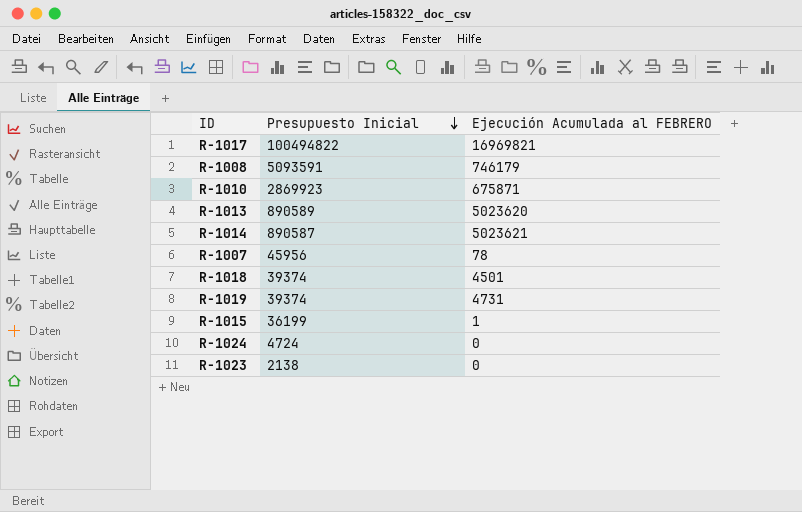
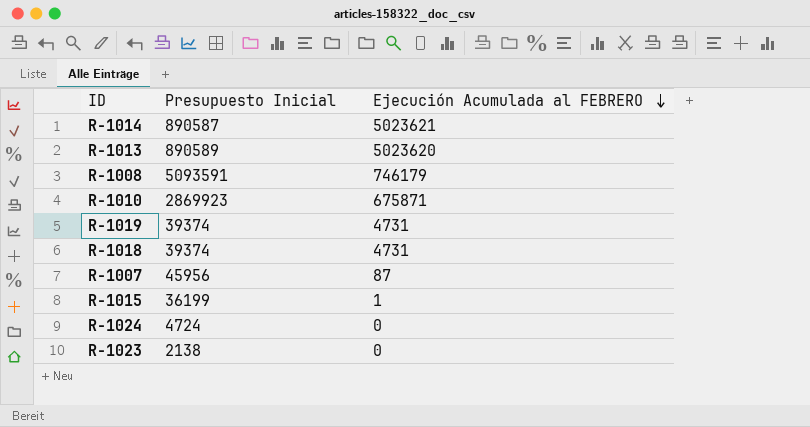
row order: Presupuesto Inicial descending -> Ejecución Acumulada al FEBRERO descending
row R-1017: 100494822 | 16969821 -> none
R-1018 | Ejecución Acumulada al FEBRERO: 4501 -> 4731
R-1007 | Ejecución Acumulada al FEBRERO: 78 -> 87

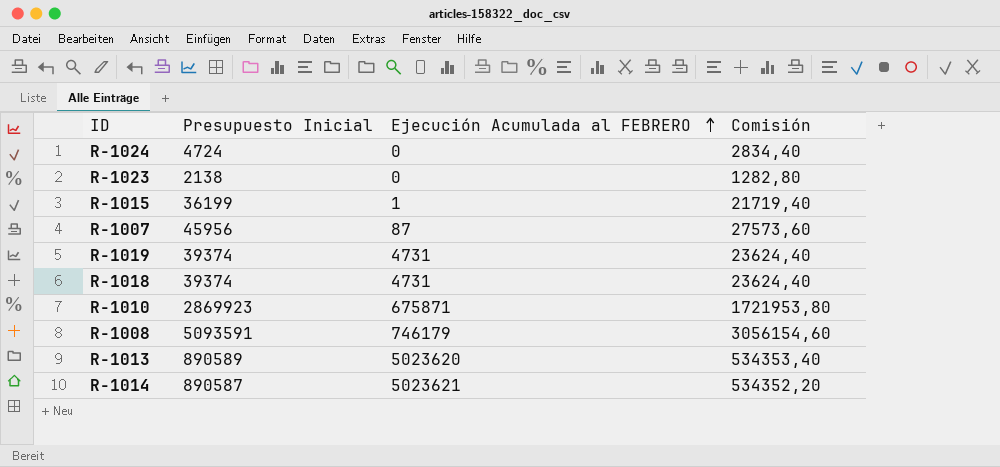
row order: Ejecución Acumulada al FEBRERO descending -> Ejecución Acumulada al FEBRERO ascending
column Comisión | formula: none -> [Presupuesto Inicial] * 0,6

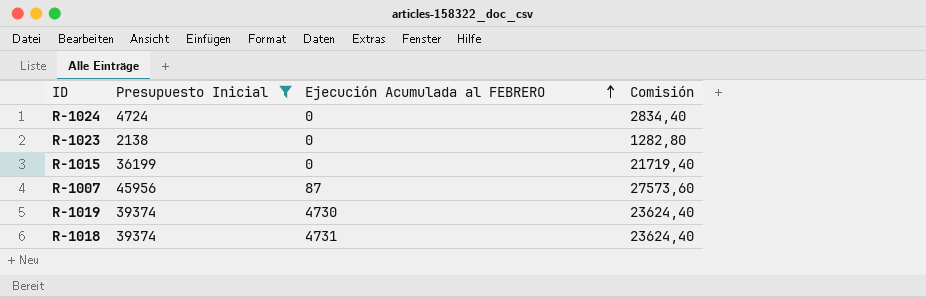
filter: none -> Presupuesto Inicial <= 45956
R-1015 | Ejecución Acumulada al FEBRERO: 1 -> 0
R-1019 | Ejecución Acumulada al FEBRERO: 4731 -> 4730

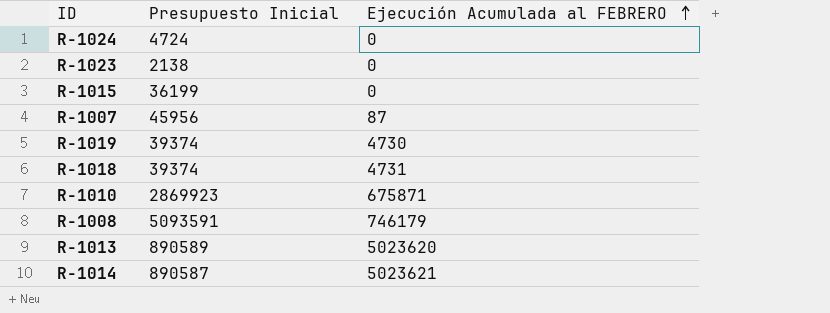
filter: Presupuesto Inicial <= 45956 -> none
column Comisión | formula: [Presupuesto Inicial] * 0,6 -> none

